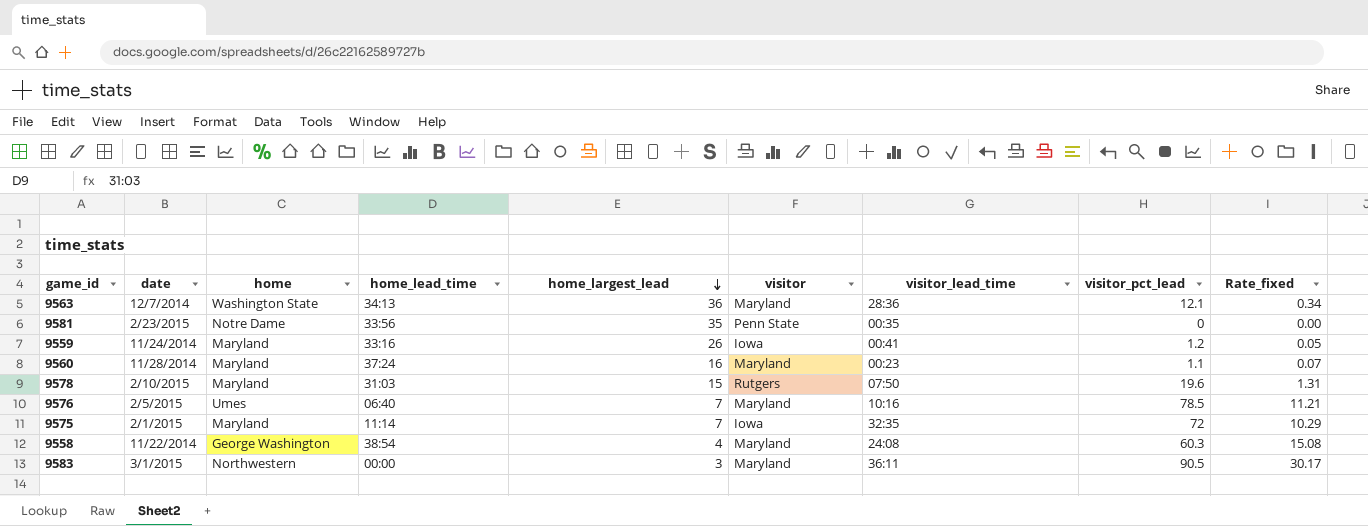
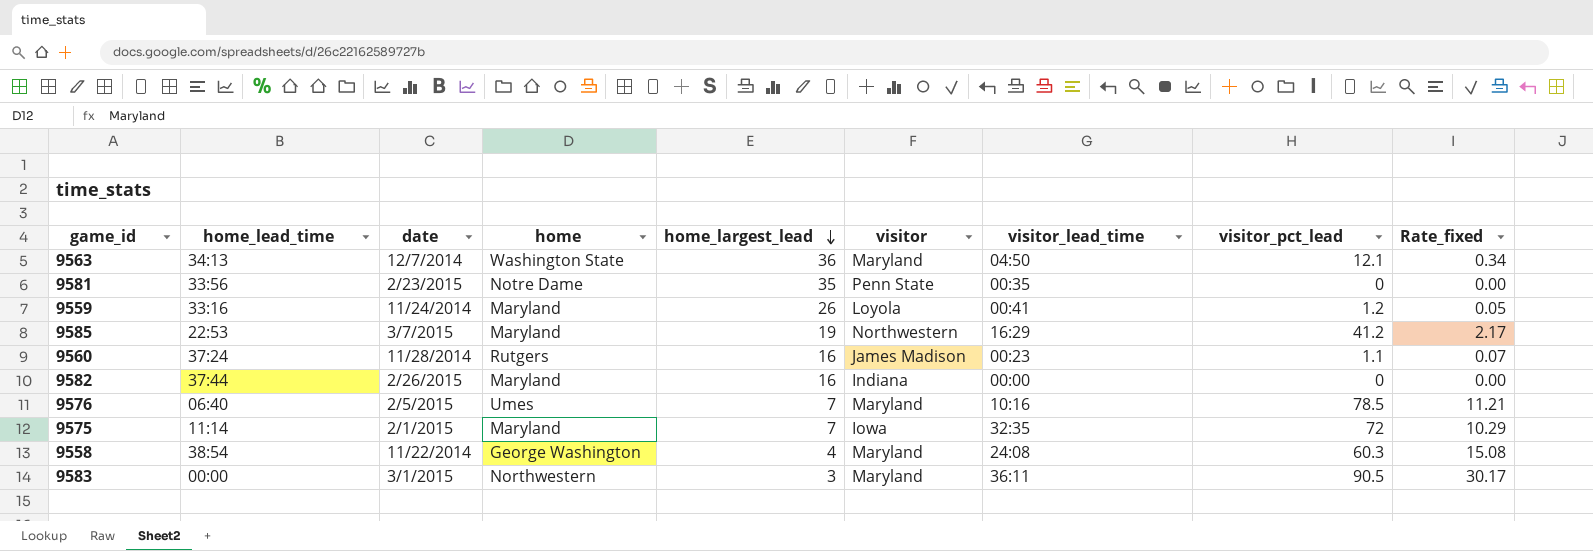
column home_lead_time | position: 4 -> 2
row 9578: 2/10/2015 | Maryland | 31:03 | 15 | Rutgers | 07:50 | 19.6 | 1.31 -> none
9563 | visitor_lead_time: 28:36 -> 04:50
9559 | visitor: Iowa -> Loyola
row 9585: none -> 22:53 | 3/7/2015 | Maryland | 19 | Northwestern | 16:29 | 41.2 | 2.17
9560 | home: Maryland -> Rutgers
9560 | visitor: Maryland -> James Madison
row 9582: none -> 37:44 | 2/26/2015 | Maryland | 16 | Indiana | 00:00 | 0 | 0.00

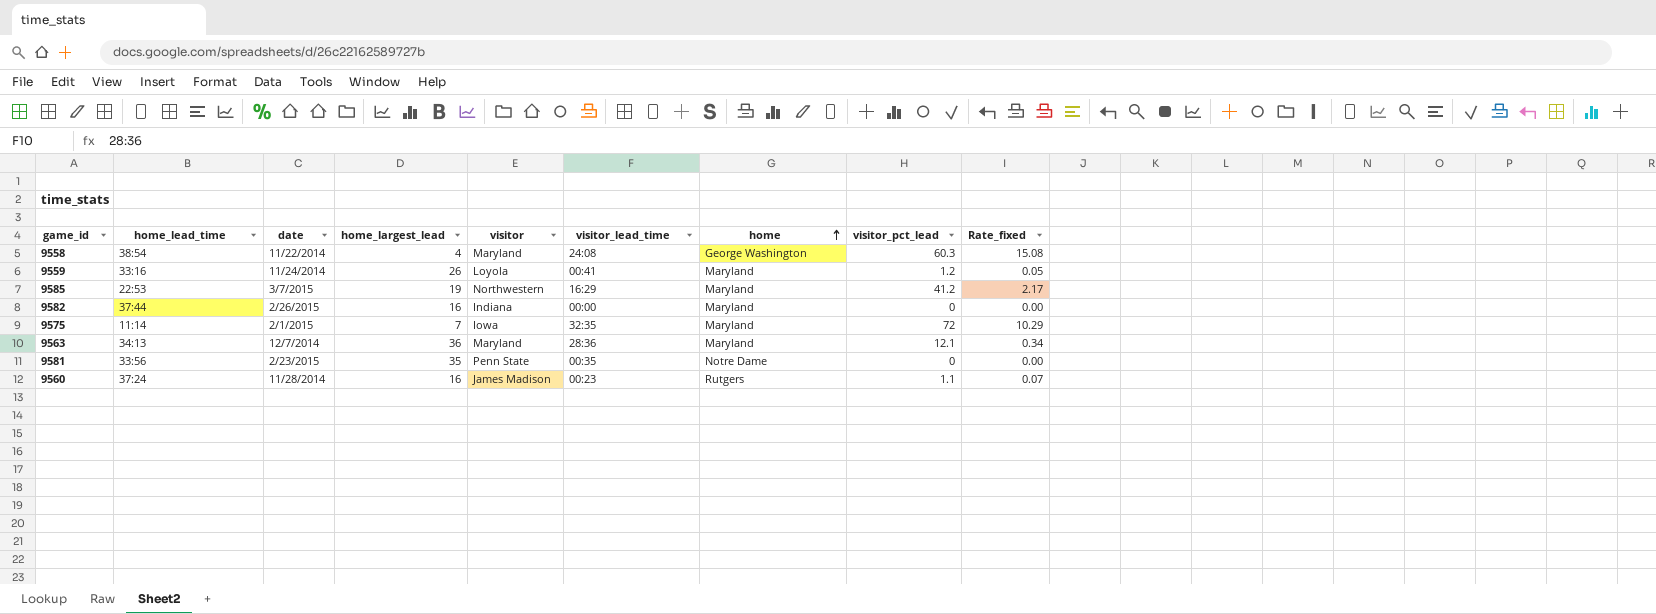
row order: home_largest_lead descending -> home ascending
column home | position: 4 -> 7
row 9576: 06:40 | 2/5/2015 | Umes | 7 | Maryland | 10:16 | 78.5 | 11.21 -> none
row 9583: 00:00 | 3/1/2015 | Northwestern | 3 | Maryland | 36:11 | 90.5 | 30.17 -> none
9563 | visitor_lead_time: 04:50 -> 28:36
9563 | home: Washington State -> Maryland

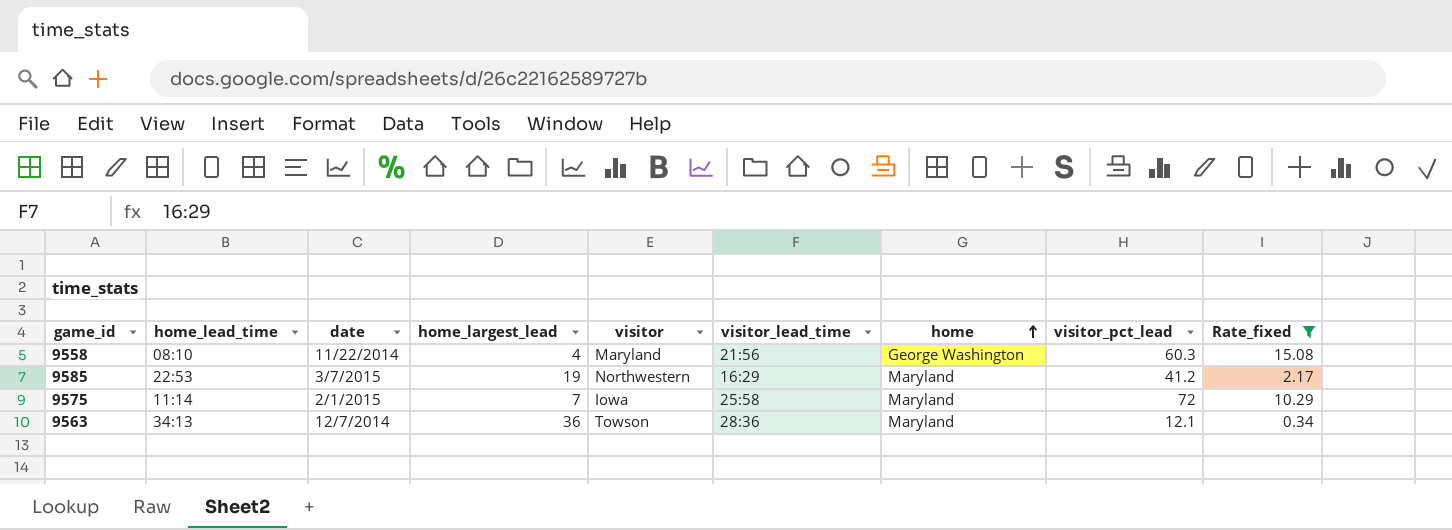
filter: none -> Rate_fixed >= 0.34
9558 | home_lead_time: 38:54 -> 08:10
9558 | visitor_lead_time: 24:08 -> 21:56
9575 | visitor_lead_time: 32:35 -> 25:58
9563 | visitor: Maryland -> Towson

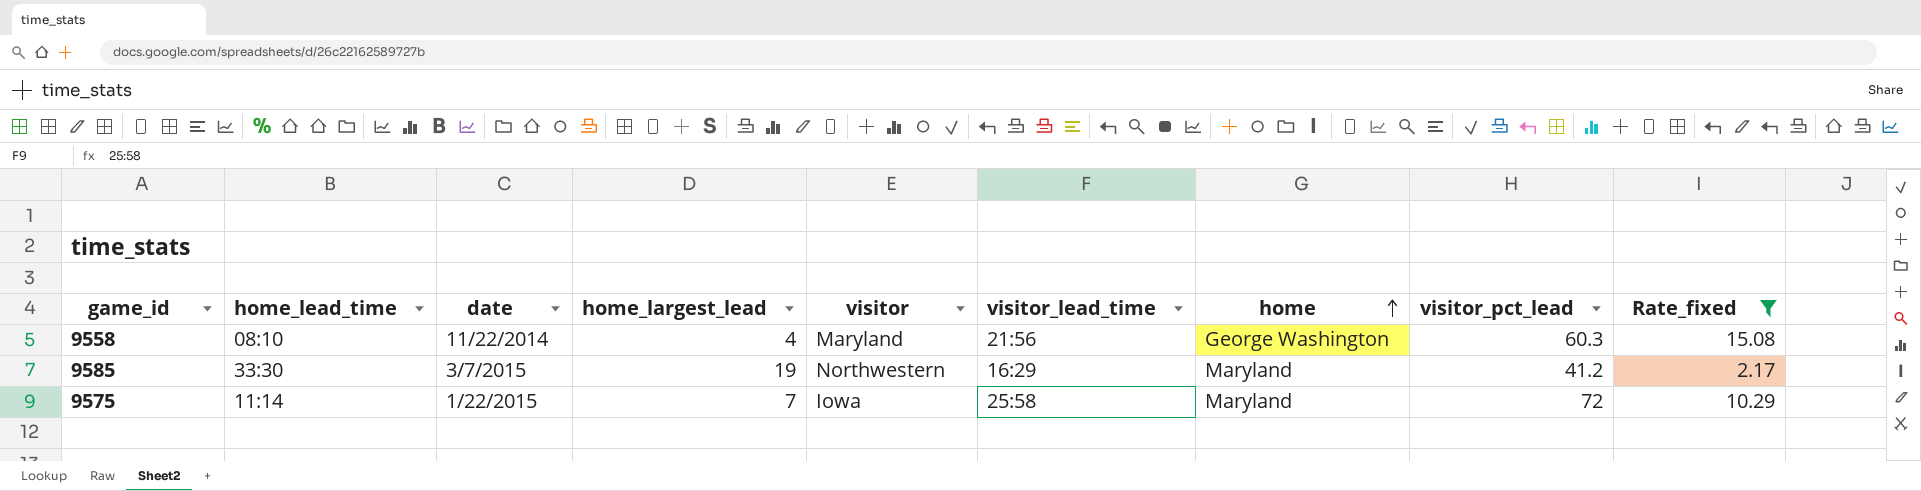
row 9563: 34:13 | 12/7/2014 | 36 | Towson | 28:36 | Maryland | 12.1 | 0.34 -> none
9585 | home_lead_time: 22:53 -> 33:30
9575 | date: 2/1/2015 -> 1/22/2015

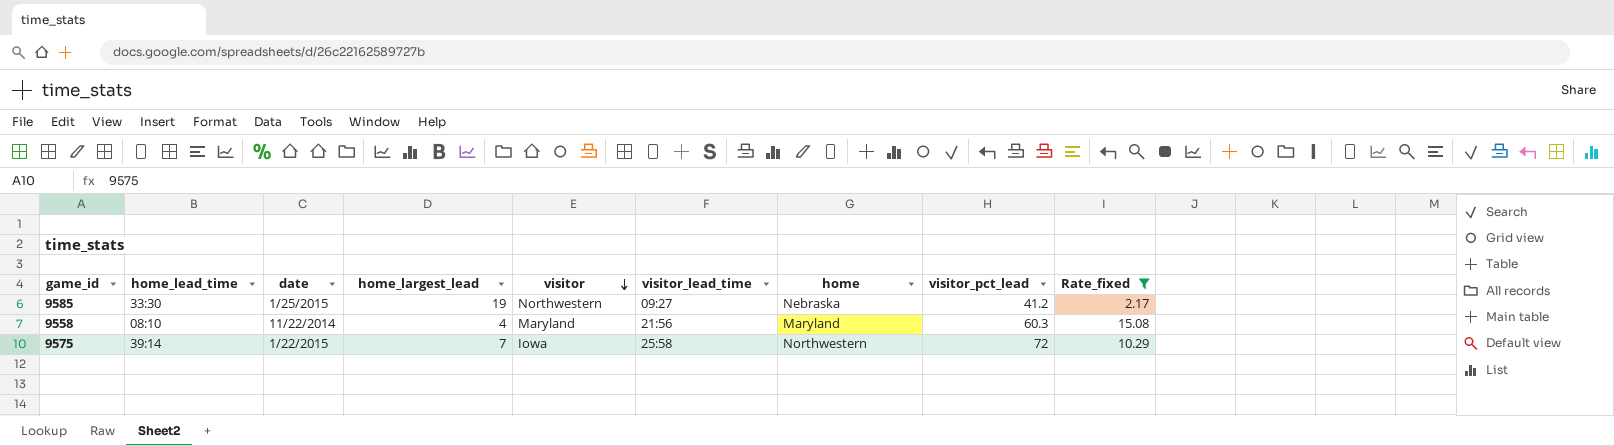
row order: home ascending -> visitor descending
9585 | date: 3/7/2015 -> 1/25/2015
9585 | visitor_lead_time: 16:29 -> 09:27
9585 | home: Maryland -> Nebraska
9558 | home: George Washington -> Maryland
9575 | home_lead_time: 11:14 -> 39:14
9575 | home: Maryland -> Northwestern

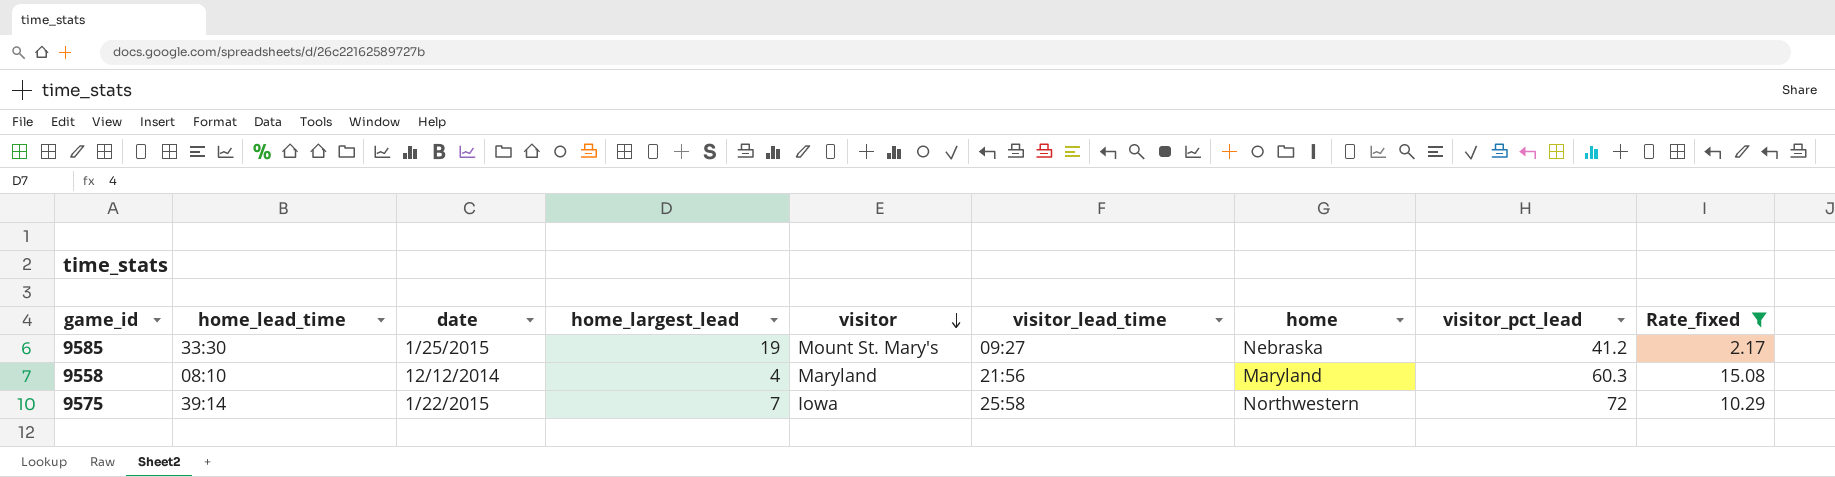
9585 | visitor: Northwestern -> Mount St. Mary's
9558 | date: 11/22/2014 -> 12/12/2014

